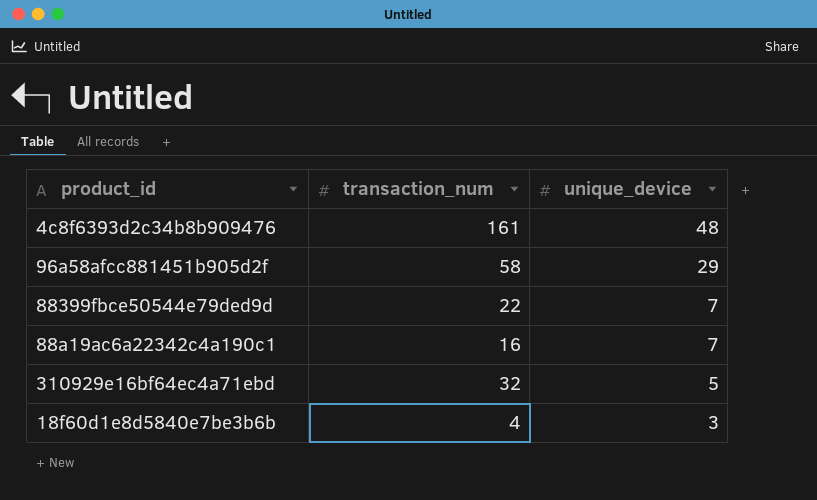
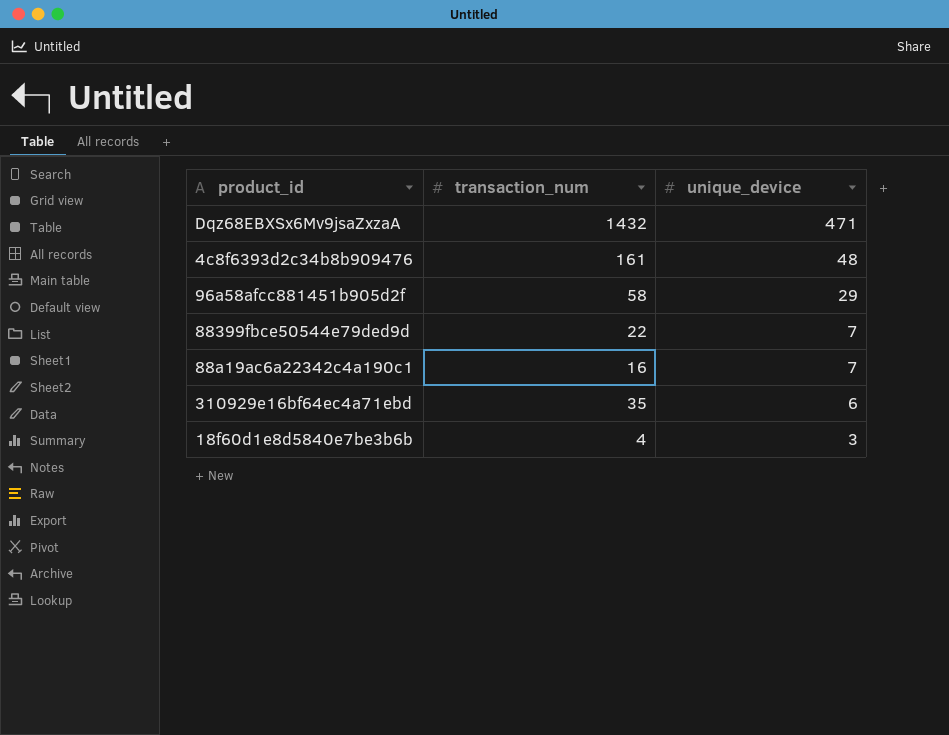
row Dqz68EBXSx6Mv9jsaZxzaA: none -> 1432 | 471
310929e16bf64ec4a71ebd | transaction_num: 32 -> 35
310929e16bf64ec4a71ebd | unique_device: 5 -> 6

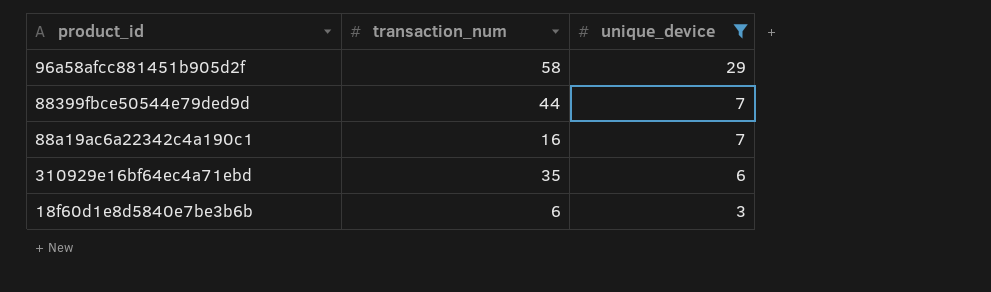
filter: none -> unique_device <= 29
88399fbce50544e79ded9d | transaction_num: 22 -> 44
18f60d1e8d5840e7be3b6b | transaction_num: 4 -> 6

